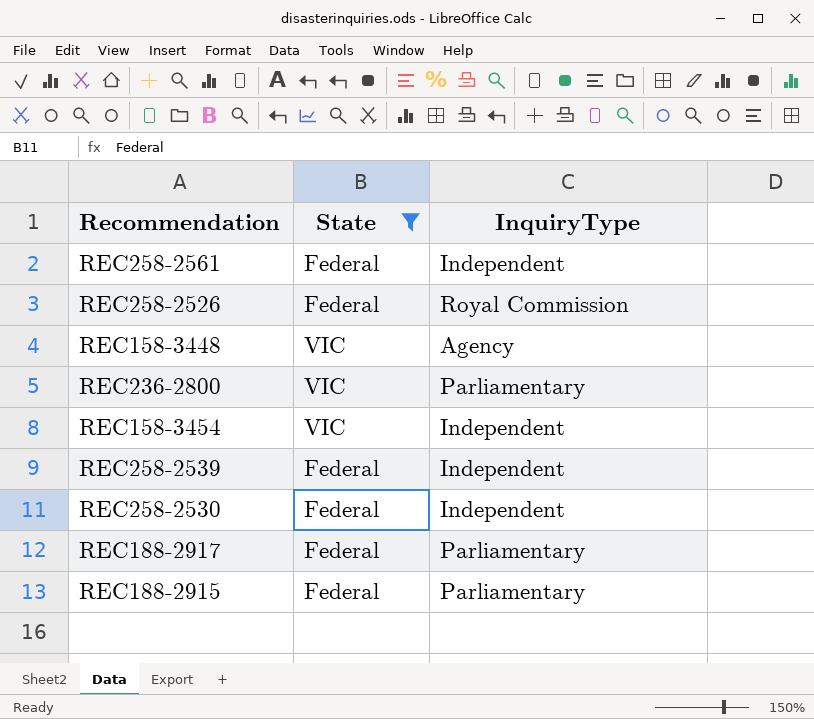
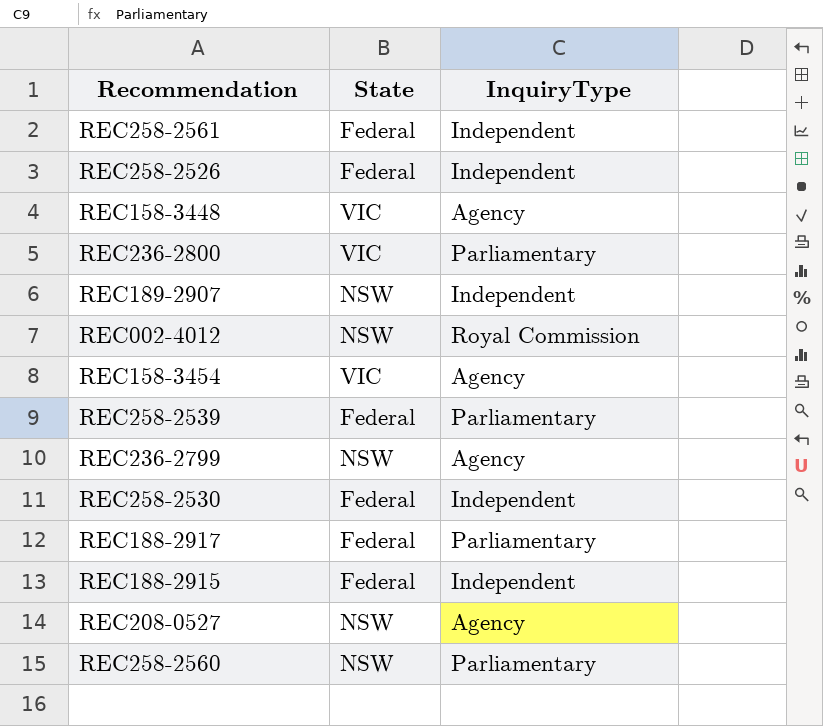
filter: State != NSW -> none
REC258-2526 | InquiryType: Royal Commission -> Independent
REC158-3454 | InquiryType: Independent -> Agency
REC258-2539 | InquiryType: Independent -> Parliamentary
REC188-2915 | InquiryType: Parliamentary -> Independent

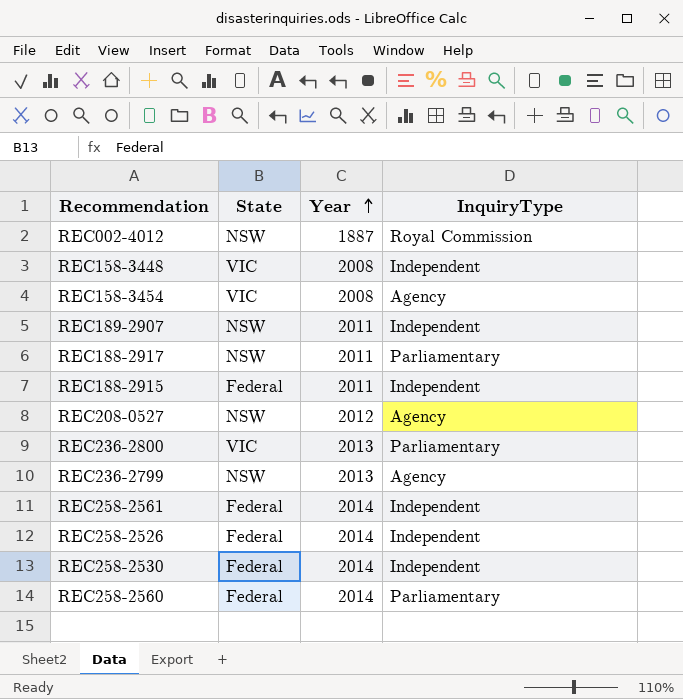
row order: none -> Year ascending
column Year | position: none -> 3
row REC258-2539: Federal | Parliamentary -> none
REC158-3448 | InquiryType: Agency -> Independent
REC188-2917 | State: Federal -> NSW
REC258-2560 | State: NSW -> Federal

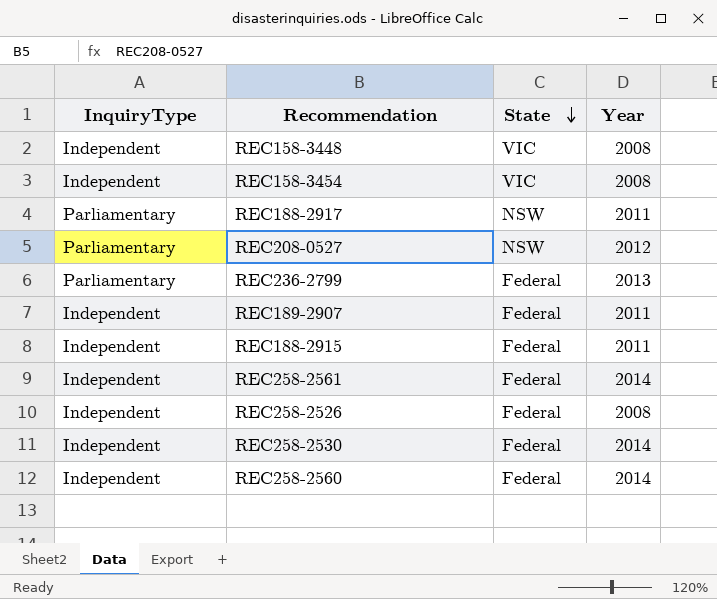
row order: Year ascending -> State descending
column InquiryType | position: 4 -> 1
row REC002-4012: NSW | 1887 | Royal Commission -> none
row REC236-2800: VIC | 2013 | Parliamentary -> none
REC158-3454 | InquiryType: Agency -> Independent
REC208-0527 | InquiryType: Agency -> Parliamentary
REC236-2799 | InquiryType: Agency -> Parliamentary
REC236-2799 | State: NSW -> Federal
REC189-2907 | State: NSW -> Federal
REC258-2526 | Year: 2014 -> 2008
REC258-2560 | InquiryType: Parliamentary -> Independent

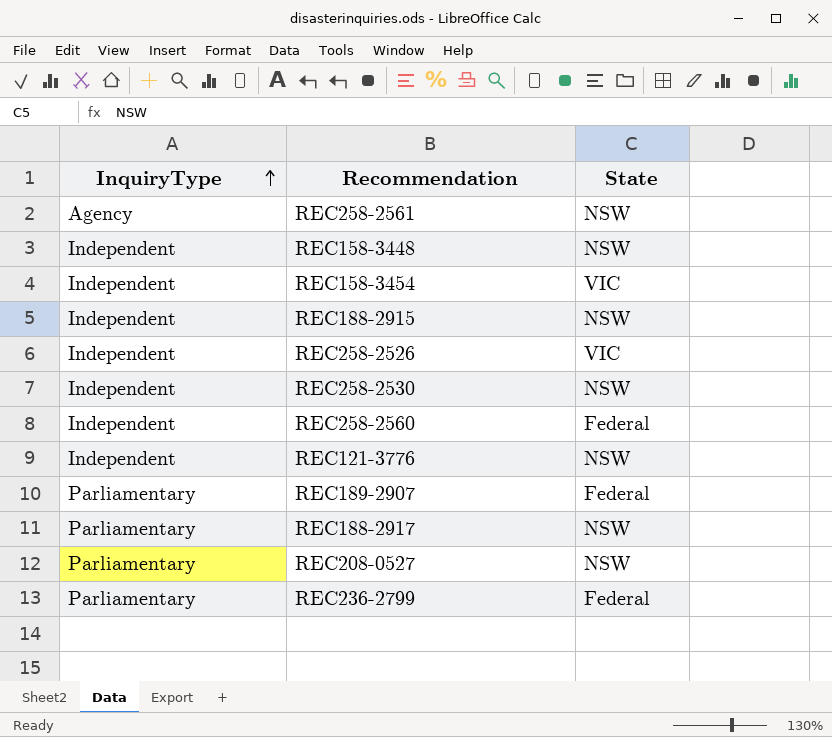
row order: State descending -> InquiryType ascending
column Year | position: 4 -> none
REC258-2561 | InquiryType: Independent -> Agency
REC258-2561 | State: Federal -> NSW
REC158-3448 | State: VIC -> NSW
REC188-2915 | State: Federal -> NSW
REC258-2526 | State: Federal -> VIC
REC258-2530 | State: Federal -> NSW
row REC121-3776: none -> Independent | NSW
REC189-2907 | InquiryType: Independent -> Parliamentary

